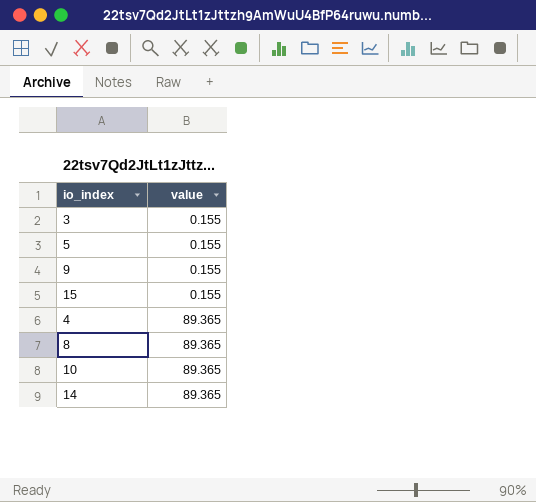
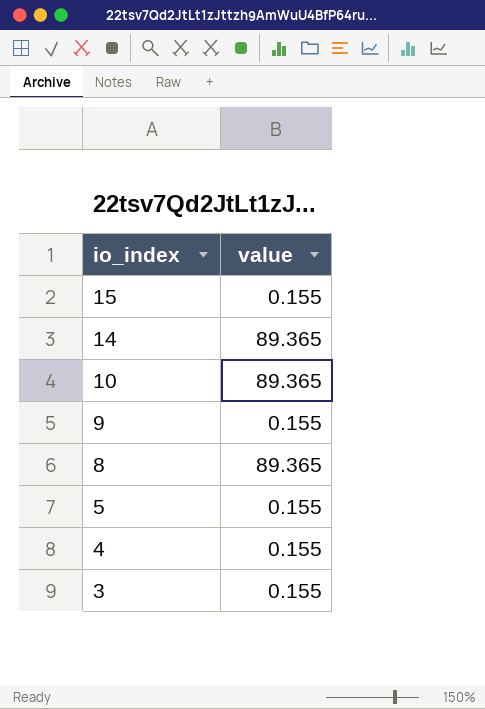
row order: value ascending -> io_index descending
4 | value: 89.365 -> 0.155

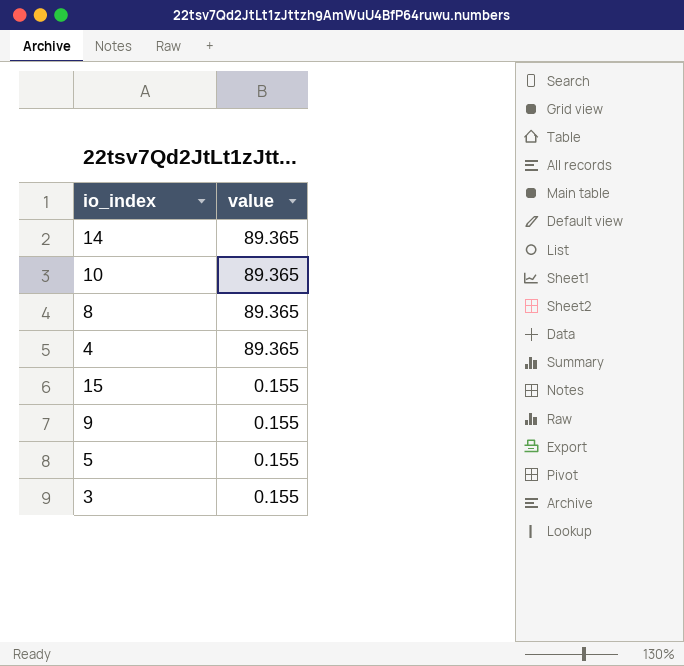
row order: io_index descending -> value descending
4 | value: 0.155 -> 89.365

